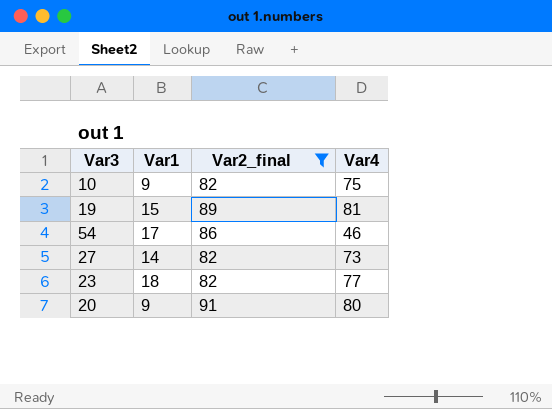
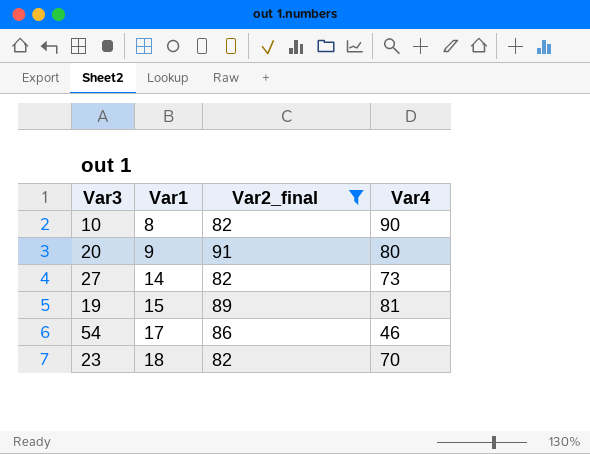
row order: none -> Var1 ascending
10 | Var1: 9 -> 8
10 | Var4: 75 -> 90
23 | Var4: 77 -> 70

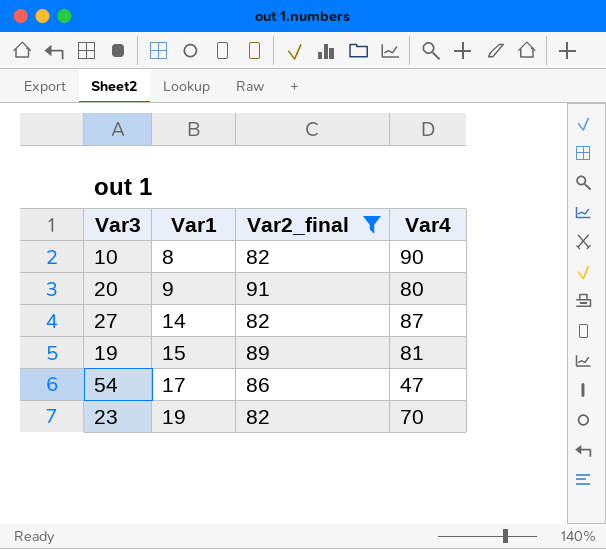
27 | Var4: 73 -> 87
54 | Var4: 46 -> 47
23 | Var1: 18 -> 19

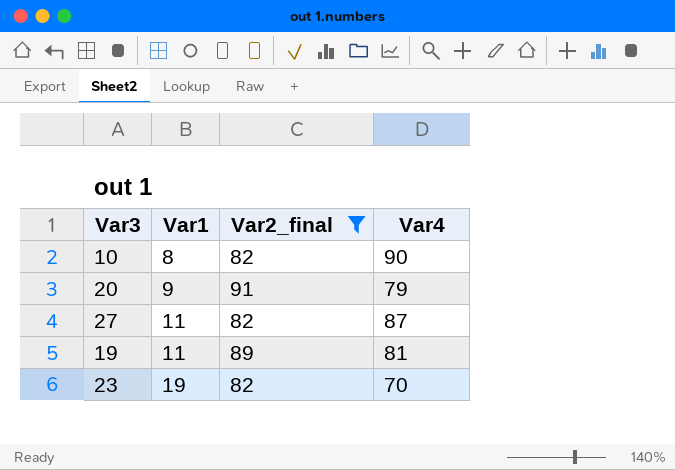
row 54: 17 | 86 | 47 -> none
20 | Var4: 80 -> 79
27 | Var1: 14 -> 11
19 | Var1: 15 -> 11

